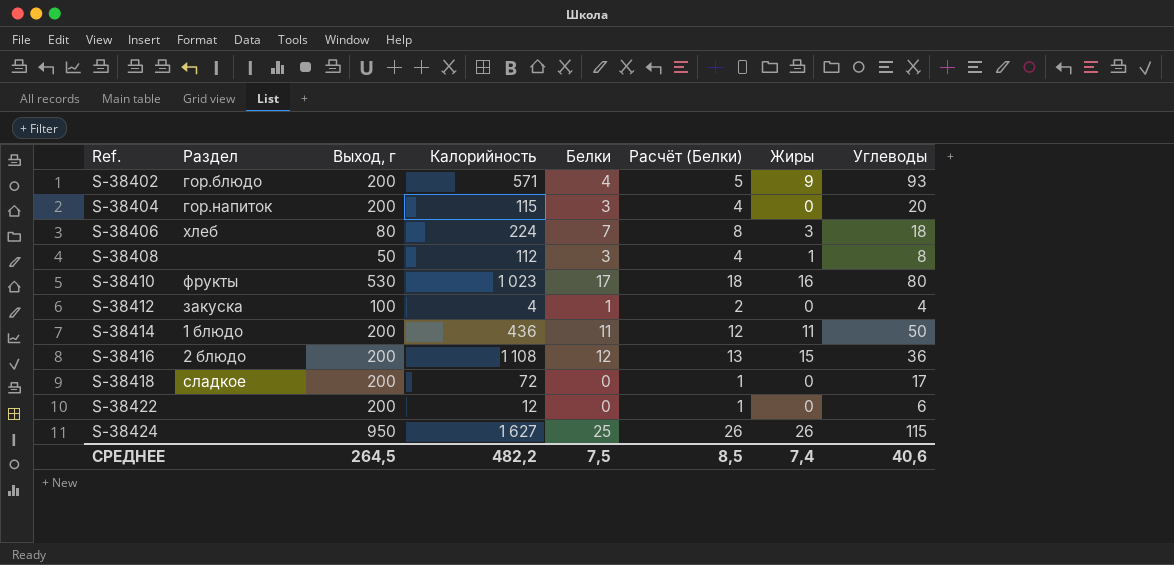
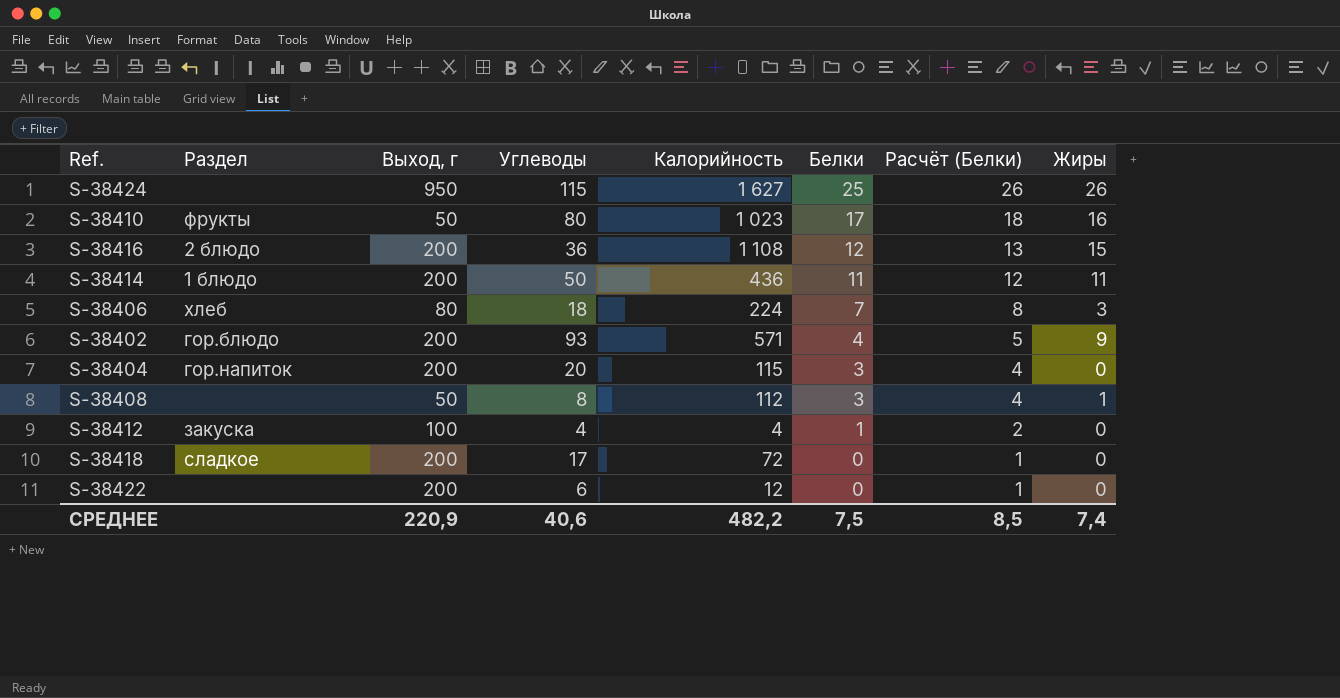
row order: Ref. ascending -> Белки descending
column Углеводы | position: 8 -> 4
S-38410 | Выход, г: 530 -> 50
СРЕДНЕЕ | Выход, г: 264,5 -> 220,9

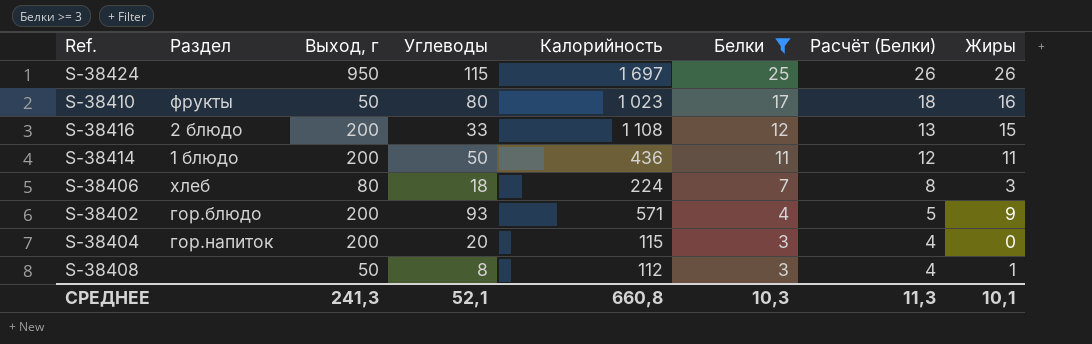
filter: none -> Белки >= 3
S-38424 | Калорийность: 1 627 -> 1 697
S-38416 | Углеводы: 36 -> 33
СРЕДНЕЕ | Выход, г: 220,9 -> 241,3
СРЕДНЕЕ | Углеводы: 40,6 -> 52,1
СРЕДНЕЕ | Калорийность: 482,2 -> 660,8
СРЕДНЕЕ | Белки: 7,5 -> 10,3
СРЕДНЕЕ | Расчёт (Белки): 8,5 -> 11,3
СРЕДНЕЕ | Жиры: 7,4 -> 10,1

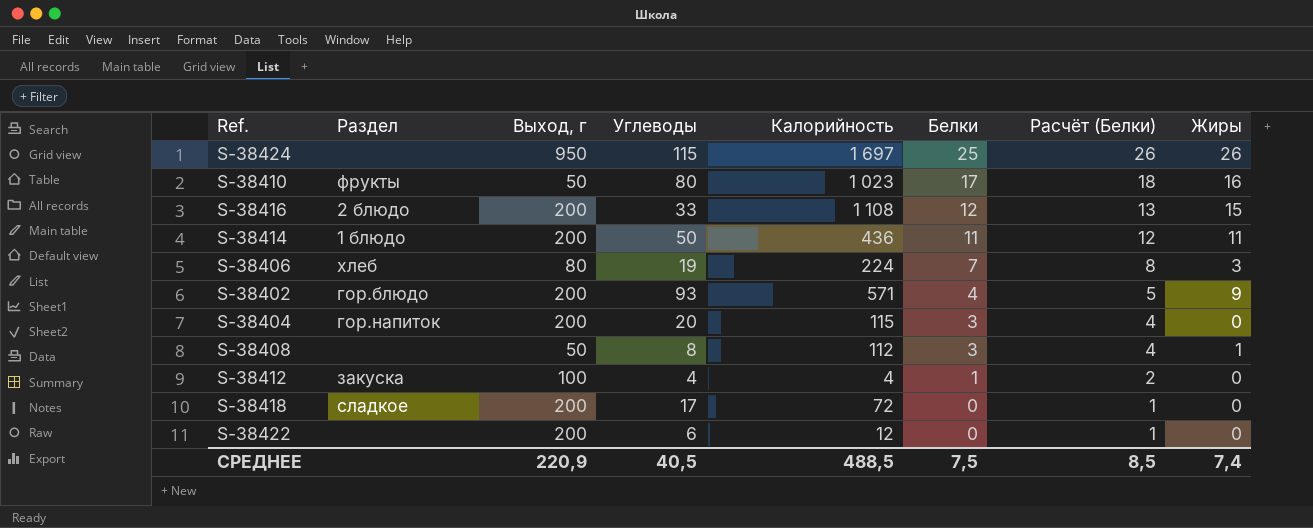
filter: Белки >= 3 -> none
S-38406 | Углеводы: 18 -> 19
СРЕДНЕЕ | Выход, г: 241,3 -> 220,9
СРЕДНЕЕ | Углеводы: 52,1 -> 40,5
СРЕДНЕЕ | Калорийность: 660,8 -> 488,5
СРЕДНЕЕ | Белки: 10,3 -> 7,5
СРЕДНЕЕ | Расчёт (Белки): 11,3 -> 8,5
СРЕДНЕЕ | Жиры: 10,1 -> 7,4

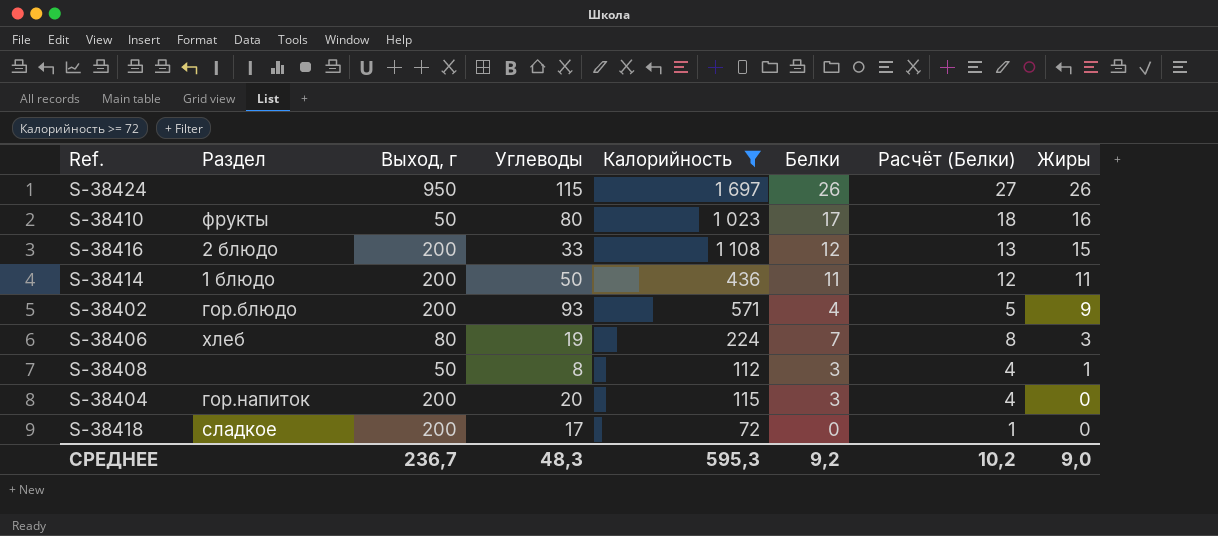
filter: none -> Калорийность >= 72
row order: Белки descending -> Жиры descending
S-38424 | Белки: 25 -> 26
S-38424 | Расчёт (Белки): 26 -> 27
СРЕДНЕЕ | Выход, г: 220,9 -> 236,7
СРЕДНЕЕ | Углеводы: 40,5 -> 48,3
СРЕДНЕЕ | Калорийность: 488,5 -> 595,3
СРЕДНЕЕ | Белки: 7,5 -> 9,2
СРЕДНЕЕ | Расчёт (Белки): 8,5 -> 10,2
СРЕДНЕЕ | Жиры: 7,4 -> 9,0

